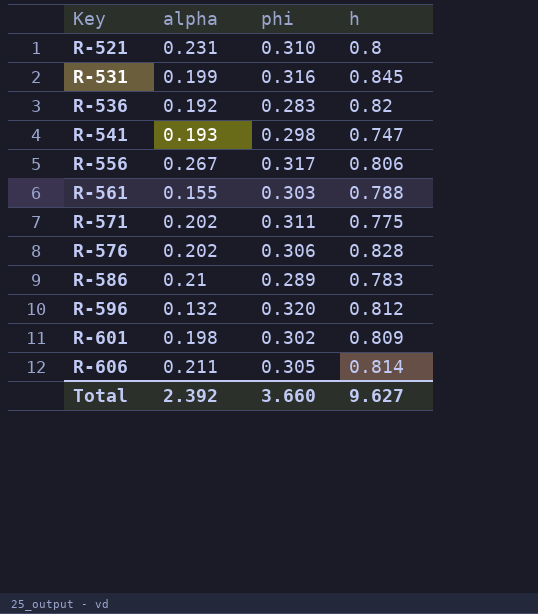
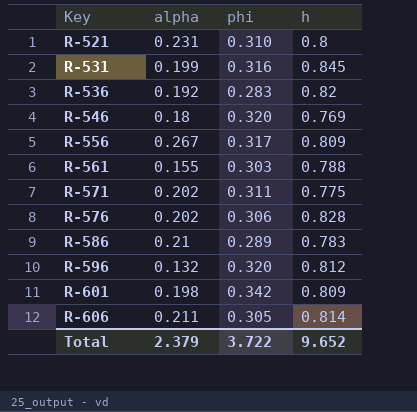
row R-541: 0.193 | 0.298 | 0.747 -> none
row R-546: none -> 0.18 | 0.320 | 0.769
R-556 | h: 0.806 -> 0.809
R-601 | phi: 0.302 -> 0.342
Total | alpha: 2.392 -> 2.379
Total | phi: 3.660 -> 3.722
Total | h: 9.627 -> 9.652

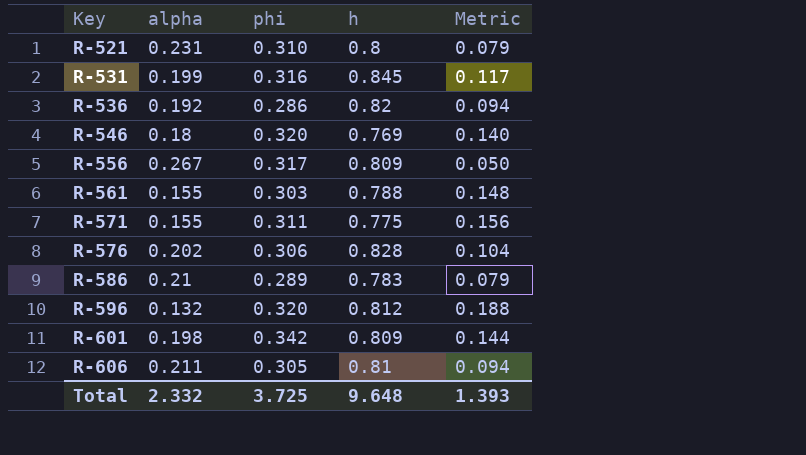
column Metric | formula: none -> [phi] - [alpha]
R-536 | phi: 0.283 -> 0.286
R-571 | alpha: 0.202 -> 0.155
R-606 | h: 0.814 -> 0.81
Total | alpha: 2.379 -> 2.332
Total | phi: 3.722 -> 3.725
Total | h: 9.652 -> 9.648

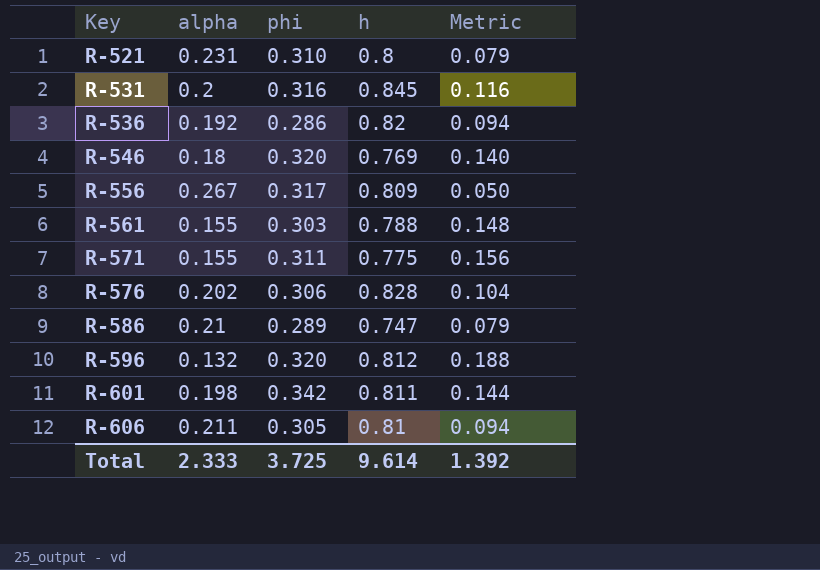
R-531 | alpha: 0.199 -> 0.2
R-531 | Metric: 0.117 -> 0.116
R-586 | h: 0.783 -> 0.747
R-601 | h: 0.809 -> 0.811
Total | alpha: 2.332 -> 2.333
Total | h: 9.648 -> 9.614
Total | Metric: 1.393 -> 1.392

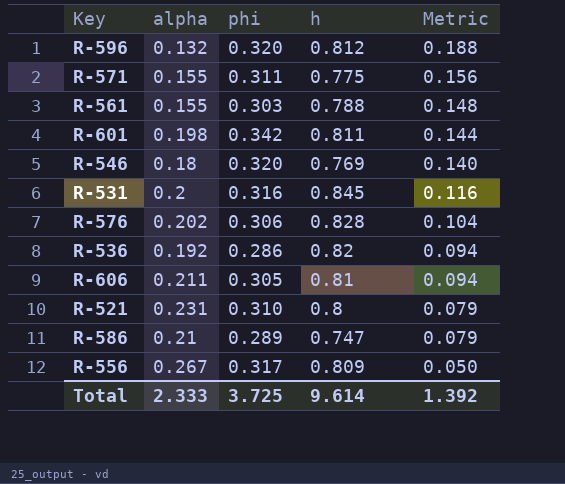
row order: Key ascending -> Metric descending

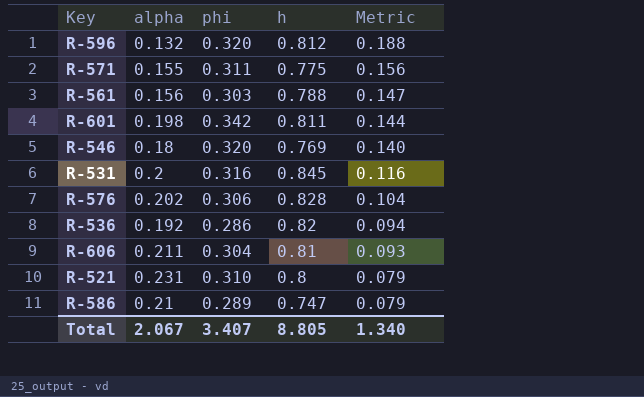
row R-556: 0.267 | 0.317 | 0.809 | 0.050 -> none
R-561 | alpha: 0.155 -> 0.156
R-561 | Metric: 0.148 -> 0.147
R-606 | phi: 0.305 -> 0.304
R-606 | Metric: 0.094 -> 0.093
Total | alpha: 2.333 -> 2.067
Total | phi: 3.725 -> 3.407
Total | h: 9.614 -> 8.805
Total | Metric: 1.392 -> 1.340

